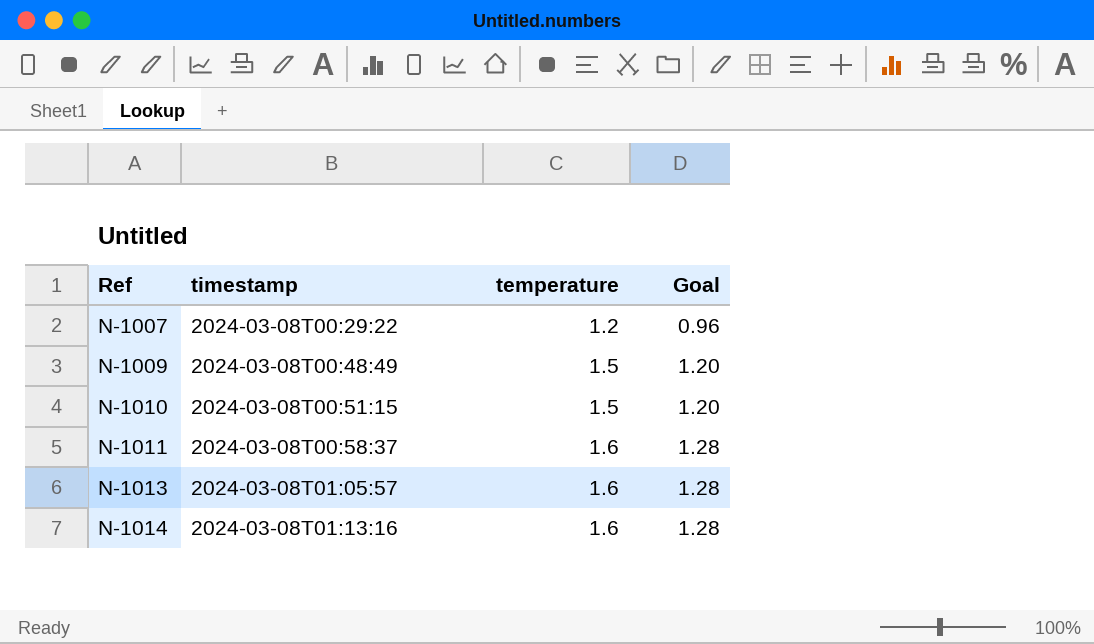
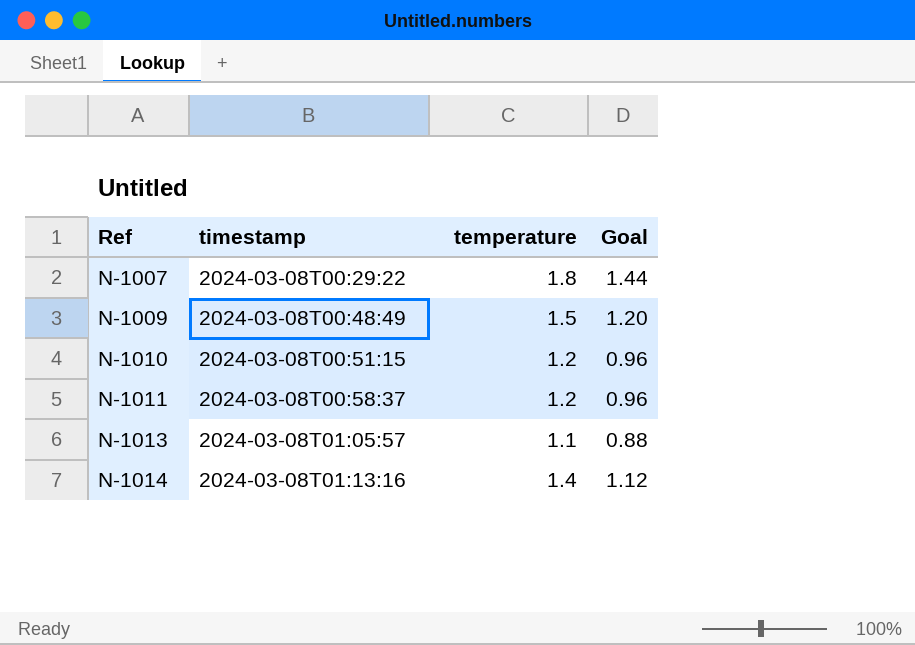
N-1007 | temperature: 1.2 -> 1.8
N-1007 | Goal: 0.96 -> 1.44
N-1010 | temperature: 1.5 -> 1.2
N-1010 | Goal: 1.20 -> 0.96
N-1011 | temperature: 1.6 -> 1.2
N-1011 | Goal: 1.28 -> 0.96
N-1013 | temperature: 1.6 -> 1.1
N-1013 | Goal: 1.28 -> 0.88
N-1014 | temperature: 1.6 -> 1.4
N-1014 | Goal: 1.28 -> 1.12

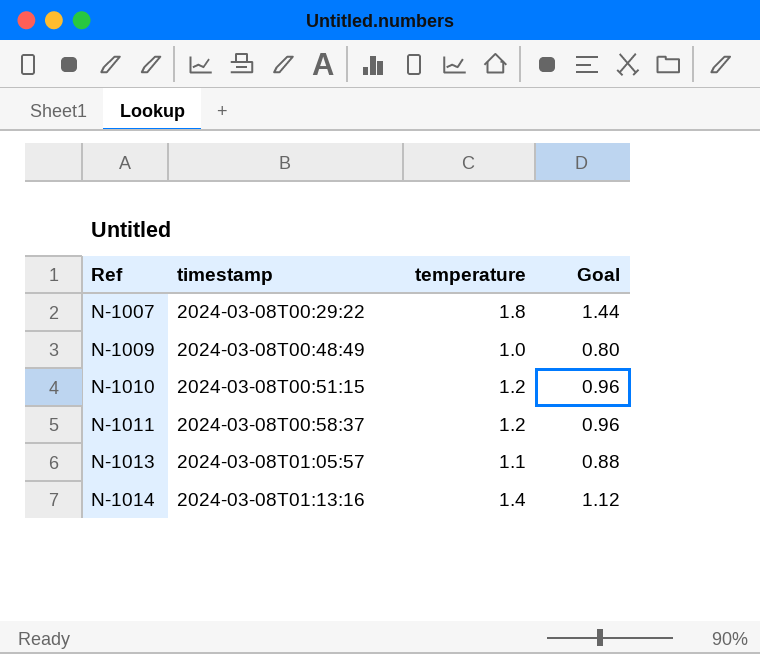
N-1009 | temperature: 1.5 -> 1.0
N-1009 | Goal: 1.20 -> 0.80

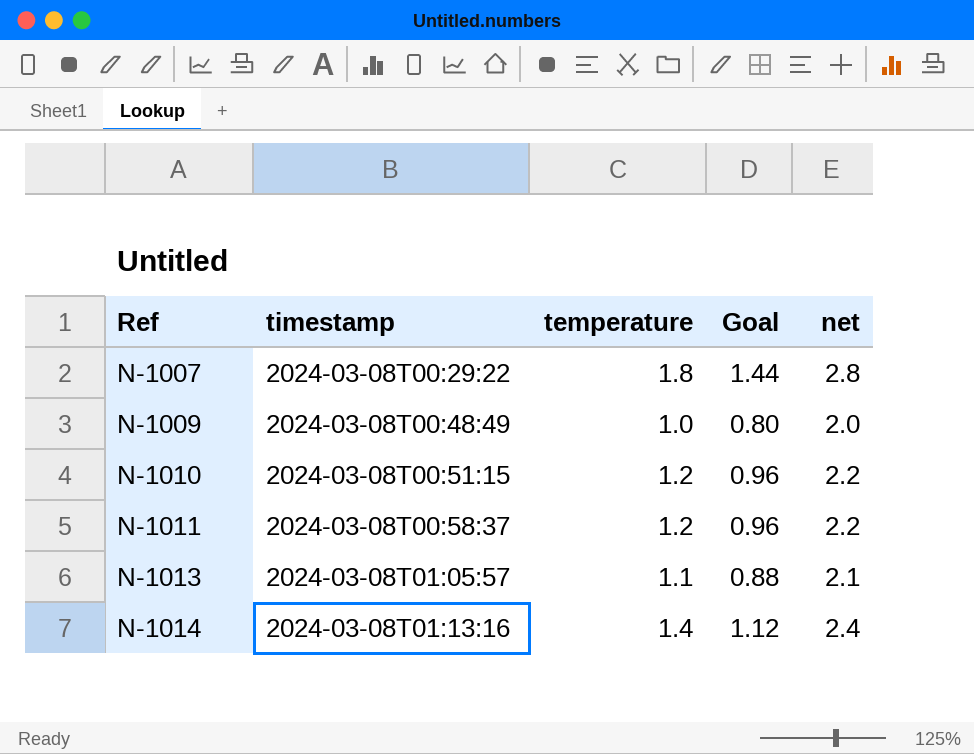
column net | formula: none -> [temperature] + 1

